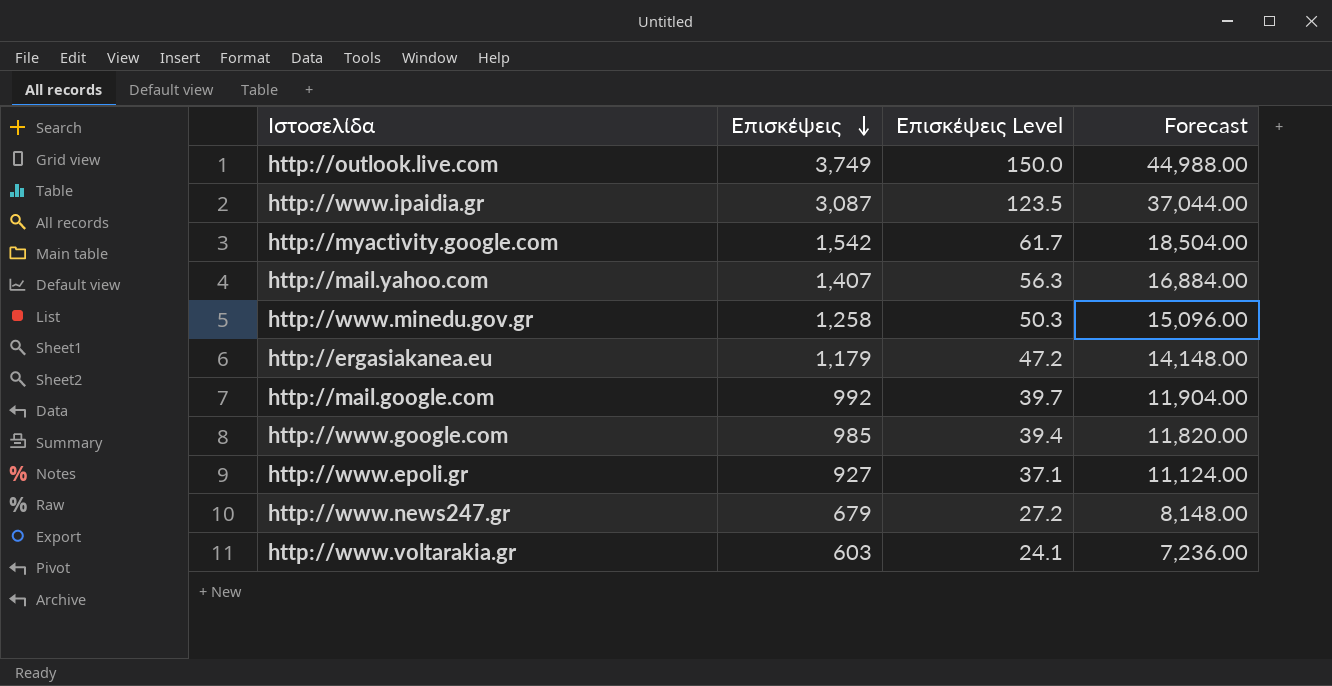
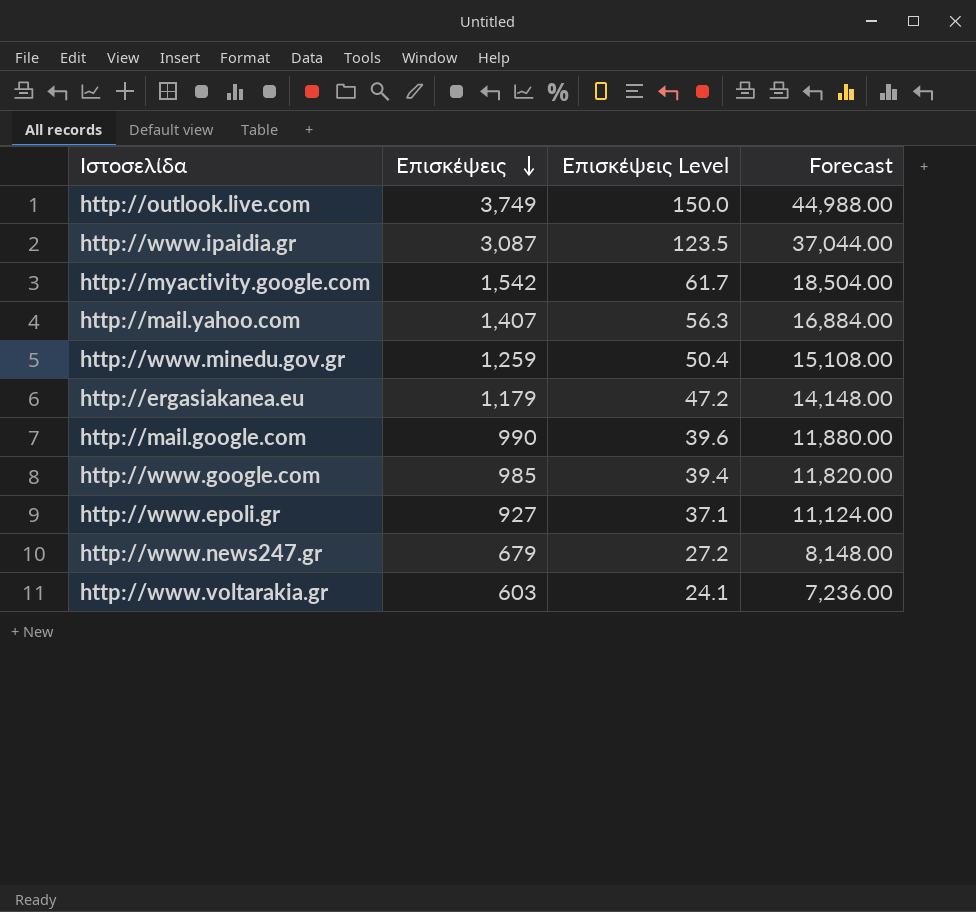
http://www.minedu.gov.gr | Επισκέψεις: 1,258 -> 1,259
http://www.minedu.gov.gr | Επισκέψεις Level: 50.3 -> 50.4
http://www.minedu.gov.gr | Forecast: 15,096.00 -> 15,108.00
http://mail.google.com | Επισκέψεις: 992 -> 990
http://mail.google.com | Επισκέψεις Level: 39.7 -> 39.6
http://mail.google.com | Forecast: 11,904.00 -> 11,880.00

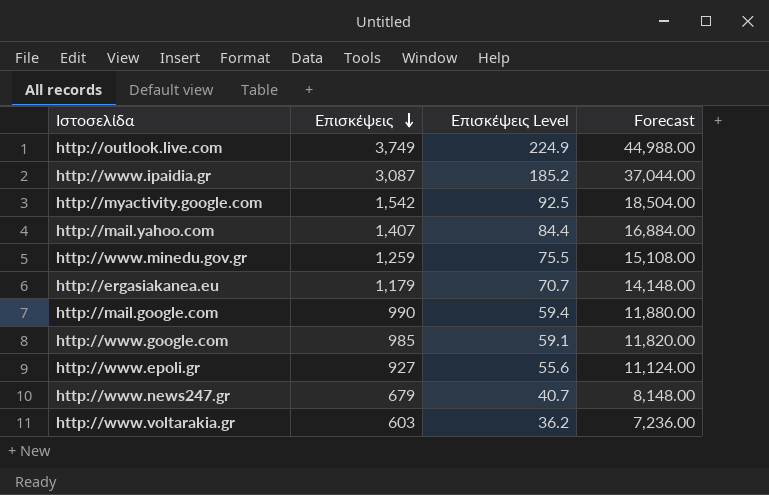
column Επισκέψεις Level | formula: [Επισκέψεις] * 0.04 -> [Επισκέψεις] * 0.06

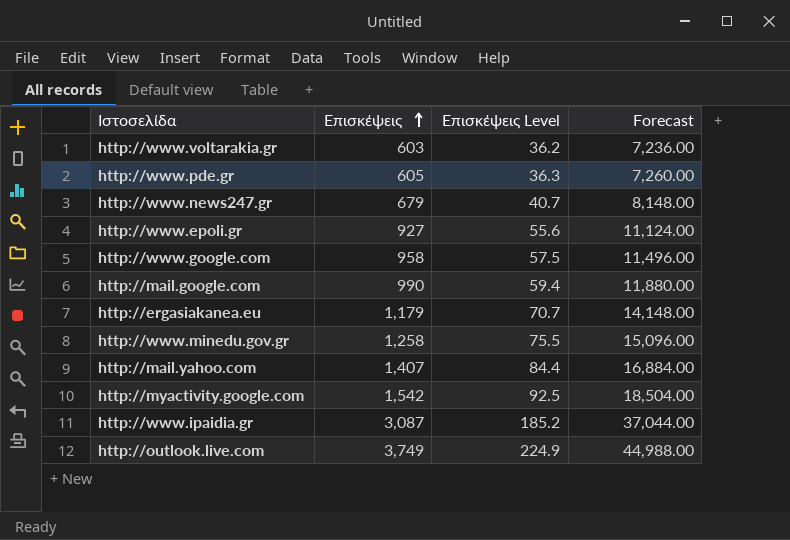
row order: Επισκέψεις descending -> Επισκέψεις ascending
row http://www.pde.gr: none -> 605 | 36.3 | 7,260.00
http://www.google.com | Επισκέψεις: 985 -> 958
http://www.google.com | Επισκέψεις Level: 59.1 -> 57.5
http://www.google.com | Forecast: 11,820.00 -> 11,496.00
http://www.minedu.gov.gr | Επισκέψεις: 1,259 -> 1,258
http://www.minedu.gov.gr | Forecast: 15,108.00 -> 15,096.00

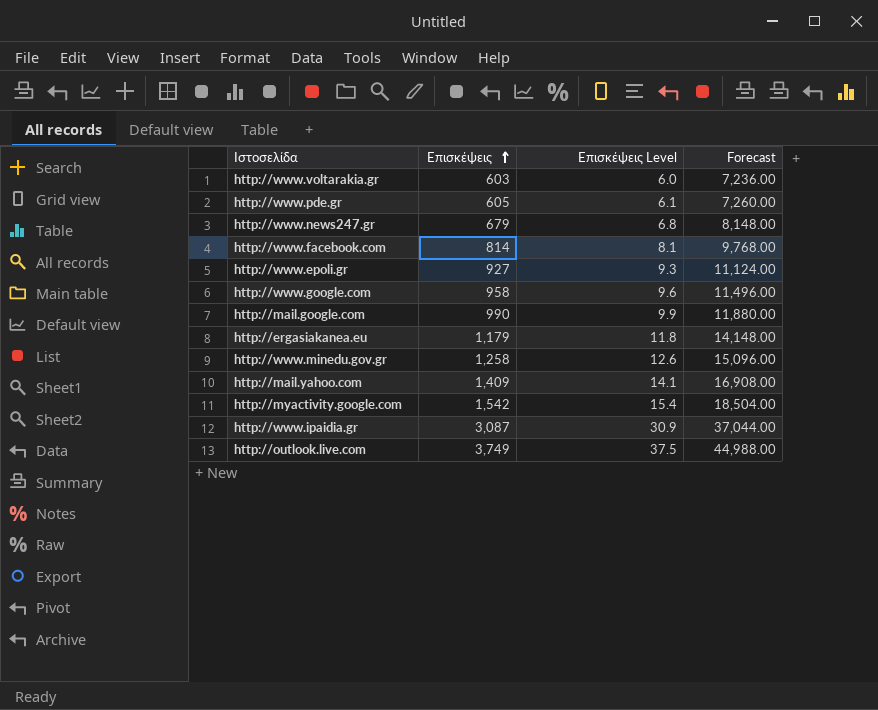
column Επισκέψεις Level | formula: [Επισκέψεις] * 0.06 -> [Επισκέψεις] * 0.01
row http://www.facebook.com: none -> 814 | 8.1 | 9,768.00
http://mail.yahoo.com | Επισκέψεις: 1,407 -> 1,409
http://mail.yahoo.com | Forecast: 16,884.00 -> 16,908.00

